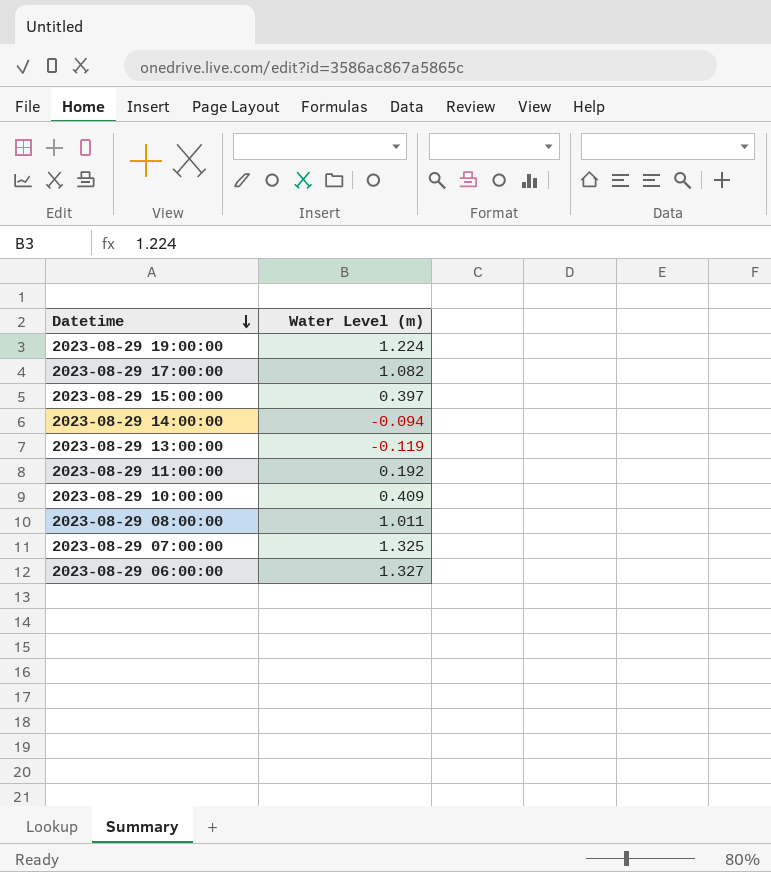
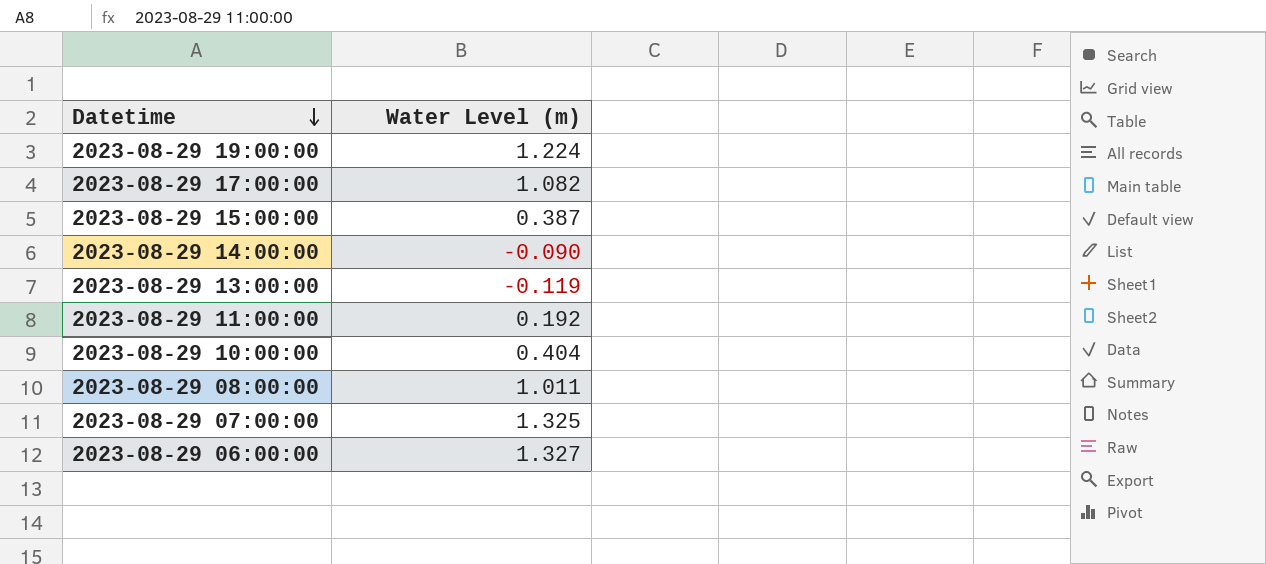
2023-08-29 15:00:00 | Water Level (m): 0.397 -> 0.387
2023-08-29 14:00:00 | Water Level (m): -0.094 -> -0.090
2023-08-29 10:00:00 | Water Level (m): 0.409 -> 0.404

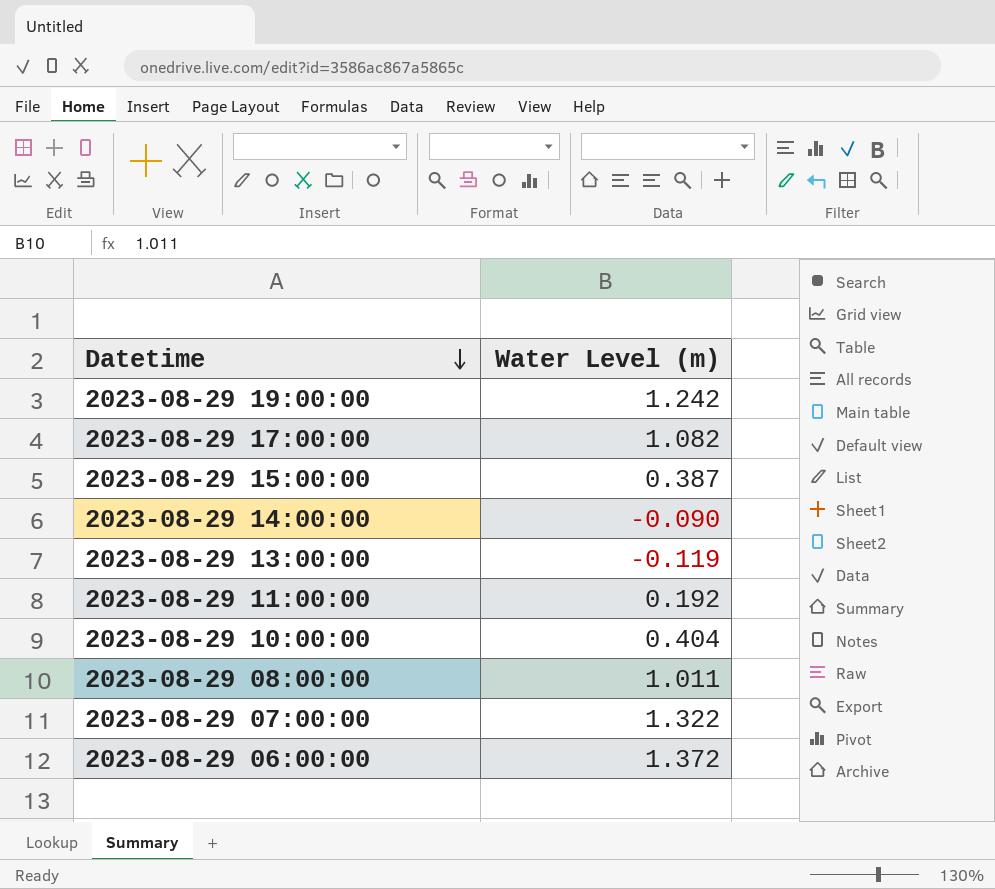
2023-08-29 19:00:00 | Water Level (m): 1.224 -> 1.242
2023-08-29 07:00:00 | Water Level (m): 1.325 -> 1.322
2023-08-29 06:00:00 | Water Level (m): 1.327 -> 1.372

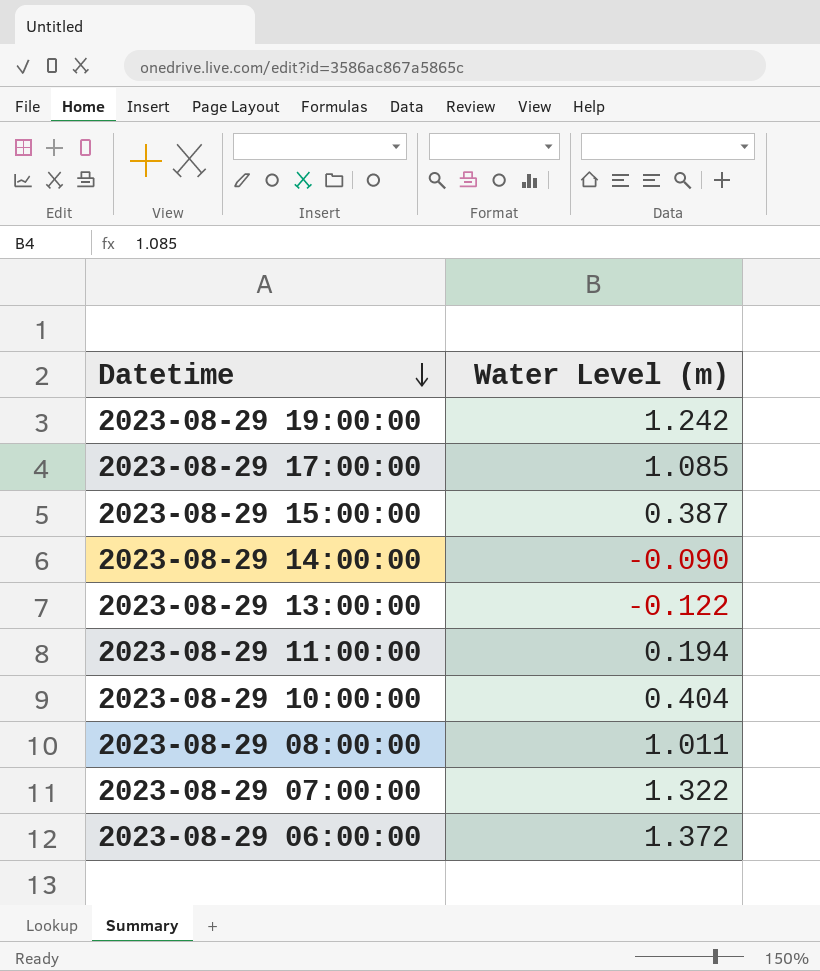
2023-08-29 17:00:00 | Water Level (m): 1.082 -> 1.085
2023-08-29 13:00:00 | Water Level (m): -0.119 -> -0.122
2023-08-29 11:00:00 | Water Level (m): 0.192 -> 0.194

